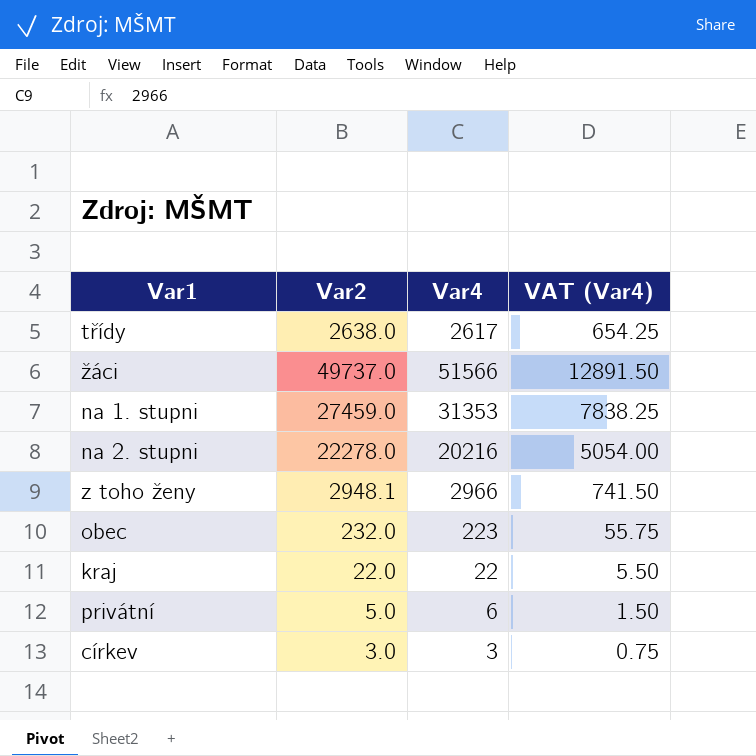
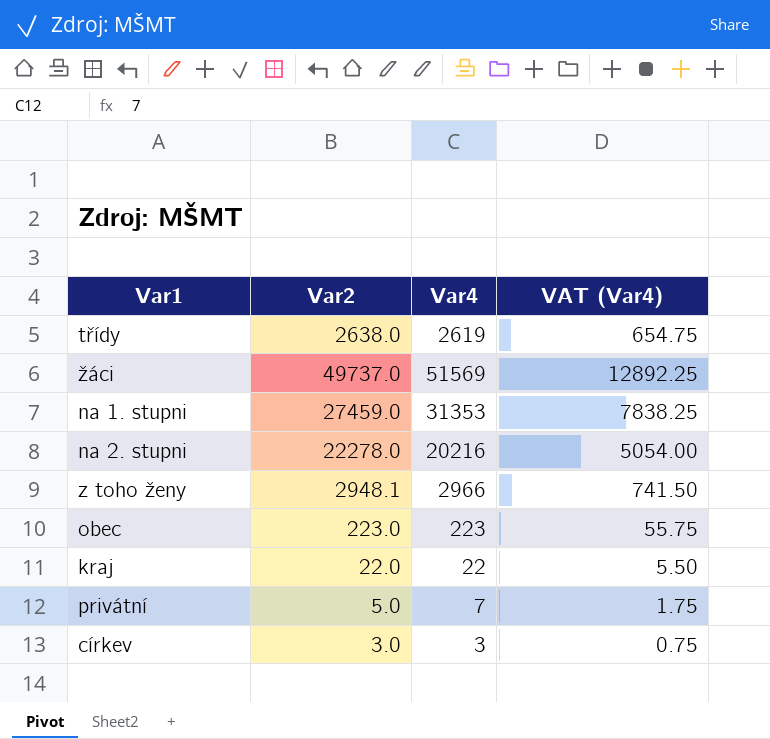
třídy | Var4: 2617 -> 2619
třídy | VAT (Var4): 654.25 -> 654.75
žáci | Var4: 51566 -> 51569
žáci | VAT (Var4): 12891.50 -> 12892.25
obec | Var2: 232.0 -> 223.0
privátní | Var4: 6 -> 7
privátní | VAT (Var4): 1.50 -> 1.75

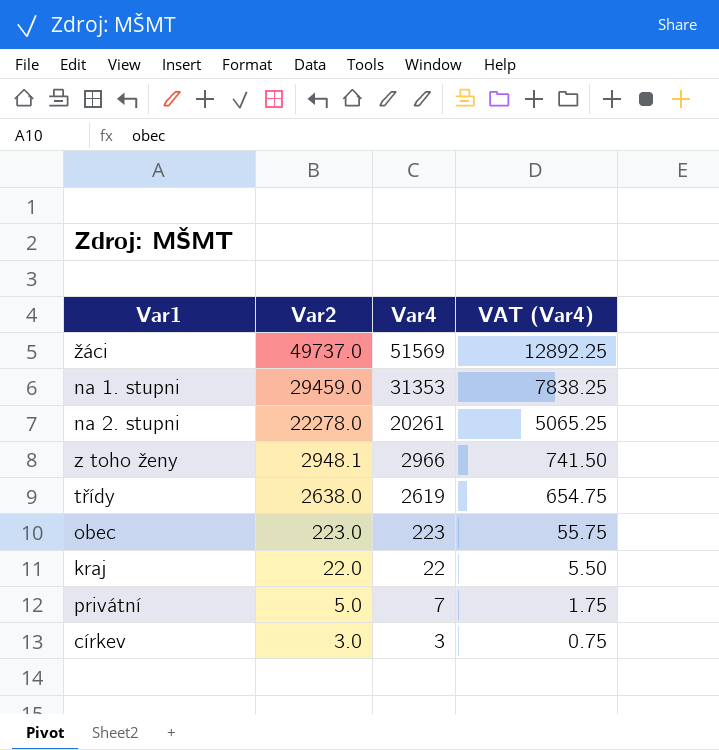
row order: none -> Var2 descending
na 1. stupni | Var2: 27459.0 -> 29459.0
na 2. stupni | Var4: 20216 -> 20261
na 2. stupni | VAT (Var4): 5054.00 -> 5065.25

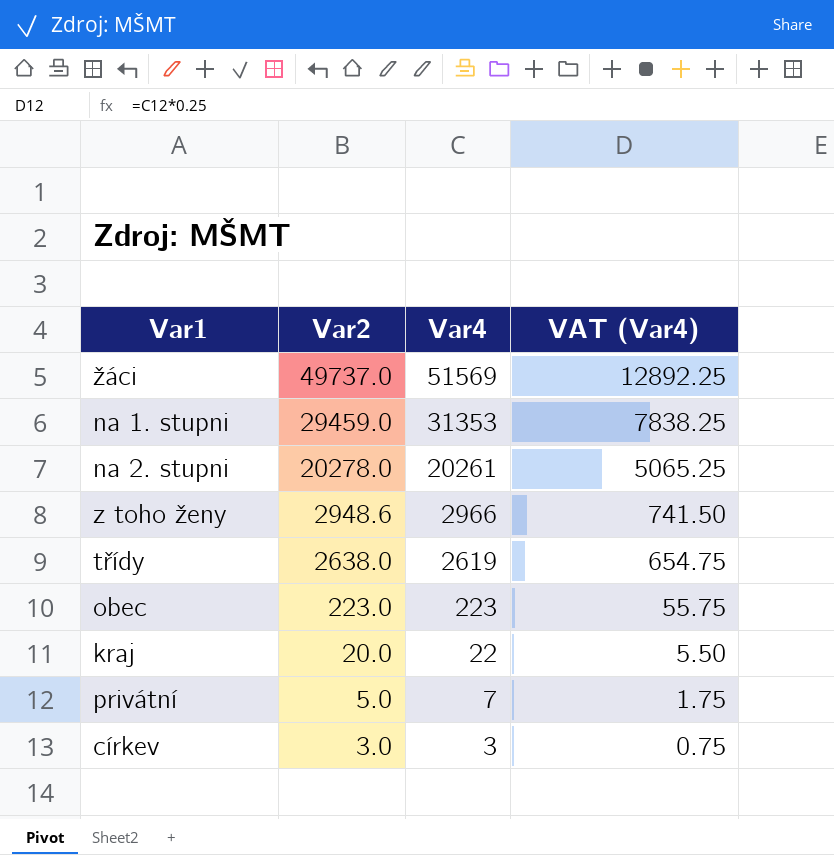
na 2. stupni | Var2: 22278.0 -> 20278.0
z toho ženy | Var2: 2948.1 -> 2948.6
kraj | Var2: 22.0 -> 20.0

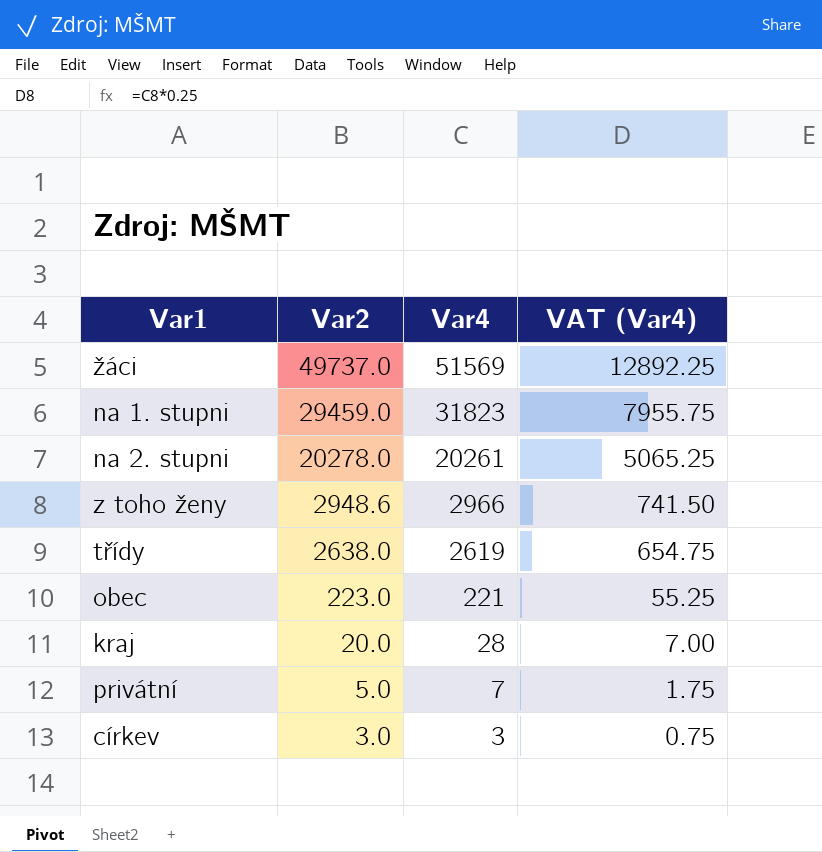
na 1. stupni | Var4: 31353 -> 31823
na 1. stupni | VAT (Var4): 7838.25 -> 7955.75
obec | Var4: 223 -> 221
obec | VAT (Var4): 55.75 -> 55.25
kraj | Var4: 22 -> 28
kraj | VAT (Var4): 5.50 -> 7.00

